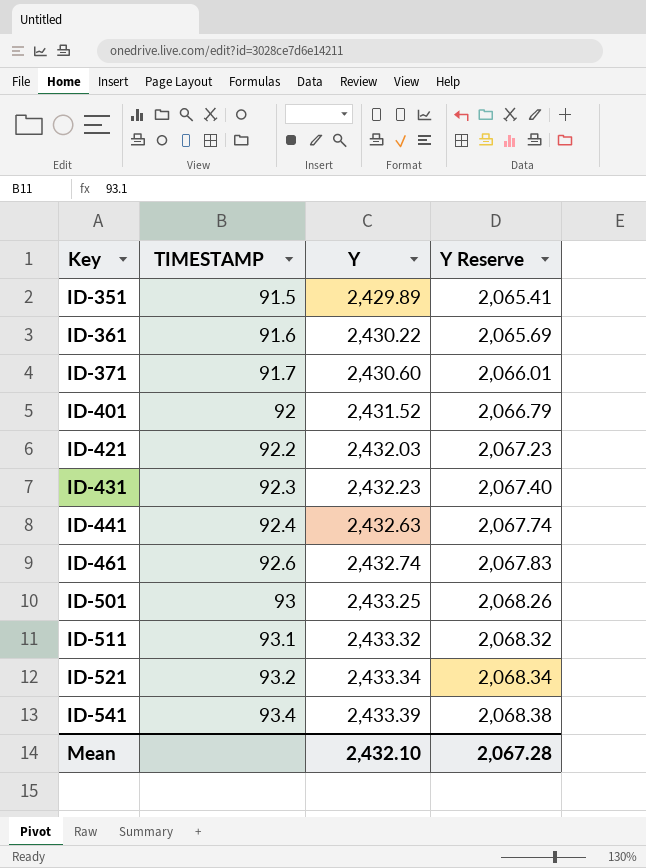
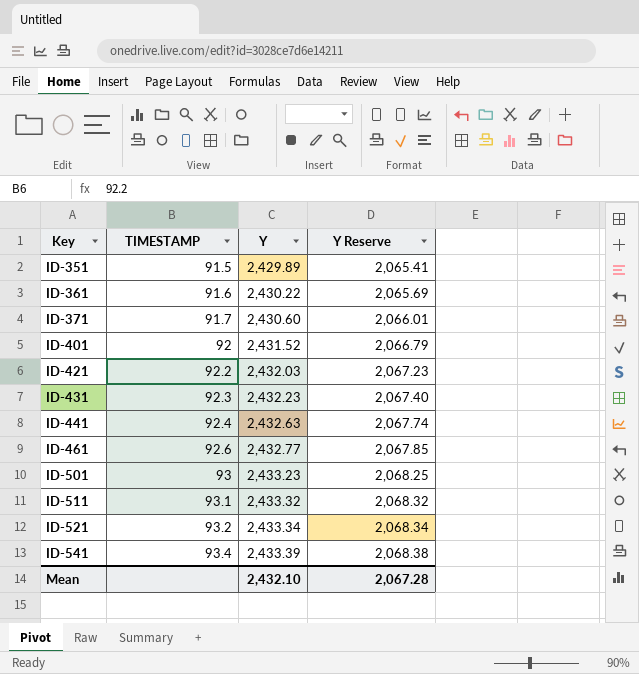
ID-461 | Y: 2,432.74 -> 2,432.77
ID-461 | Y Reserve: 2,067.83 -> 2,067.85
ID-501 | Y: 2,433.25 -> 2,433.23
ID-501 | Y Reserve: 2,068.26 -> 2,068.25

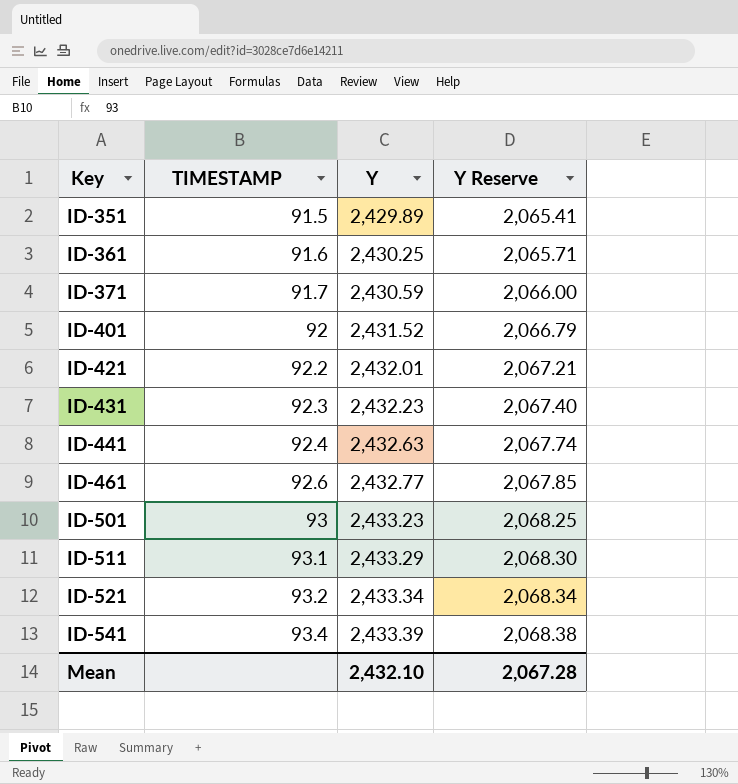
ID-361 | Y: 2,430.22 -> 2,430.25
ID-361 | Y Reserve: 2,065.69 -> 2,065.71
ID-371 | Y: 2,430.60 -> 2,430.59
ID-371 | Y Reserve: 2,066.01 -> 2,066.00
ID-421 | Y: 2,432.03 -> 2,432.01
ID-421 | Y Reserve: 2,067.23 -> 2,067.21
ID-511 | Y: 2,433.32 -> 2,433.29
ID-511 | Y Reserve: 2,068.32 -> 2,068.30

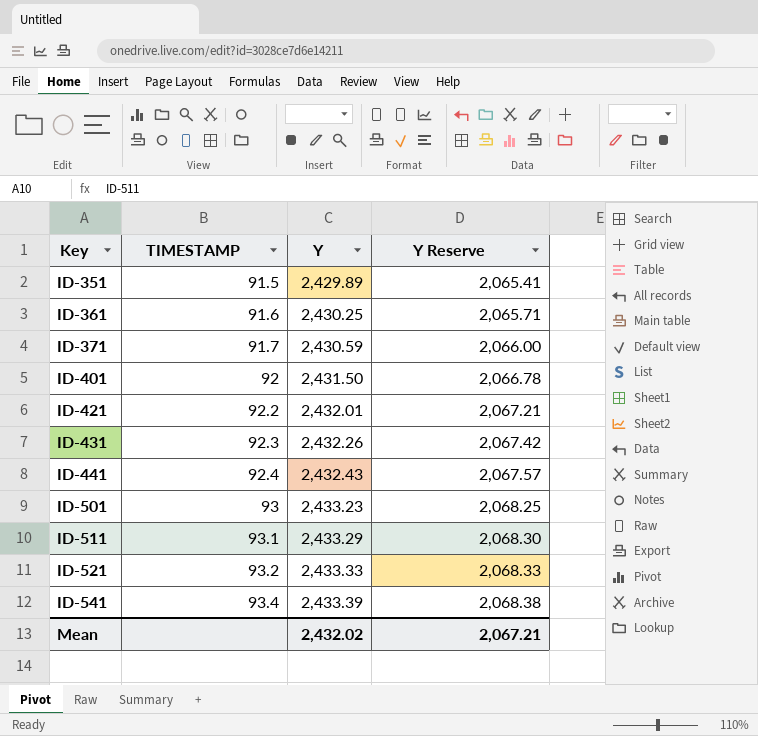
row ID-461: 92.6 | 2,432.77 | 2,067.85 -> none
ID-401 | Y: 2,431.52 -> 2,431.50
ID-401 | Y Reserve: 2,066.79 -> 2,066.78
ID-431 | Y: 2,432.23 -> 2,432.26
ID-431 | Y Reserve: 2,067.40 -> 2,067.42
ID-441 | Y: 2,432.63 -> 2,432.43
ID-441 | Y Reserve: 2,067.74 -> 2,067.57
ID-521 | Y: 2,433.34 -> 2,433.33
ID-521 | Y Reserve: 2,068.34 -> 2,068.33
Mean | Y: 2,432.10 -> 2,432.02
Mean | Y Reserve: 2,067.28 -> 2,067.21

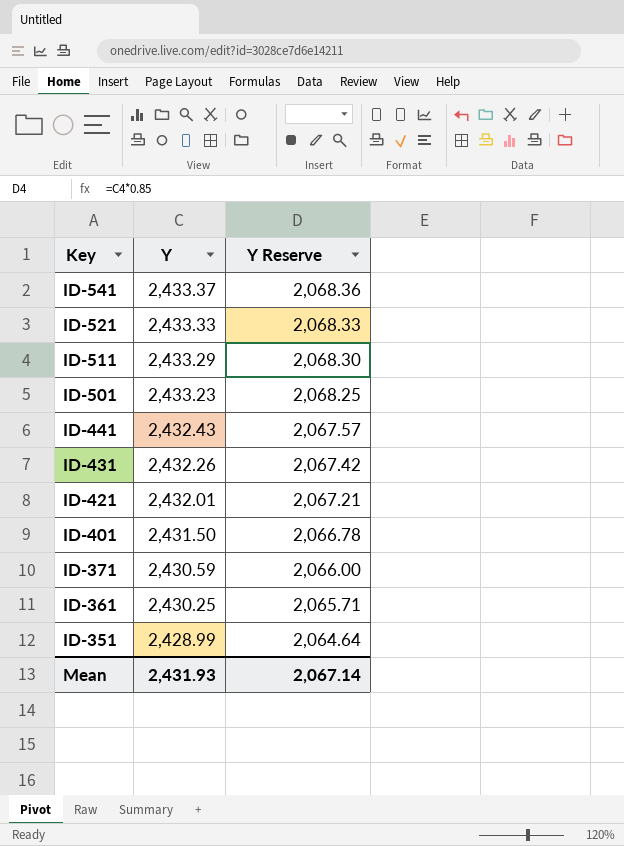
row order: Key ascending -> Key descending
column TIMESTAMP | position: 2 -> none
ID-541 | Y: 2,433.39 -> 2,433.37
ID-541 | Y Reserve: 2,068.38 -> 2,068.36
ID-351 | Y: 2,429.89 -> 2,428.99
ID-351 | Y Reserve: 2,065.41 -> 2,064.64
Mean | Y: 2,432.02 -> 2,431.93
Mean | Y Reserve: 2,067.21 -> 2,067.14

